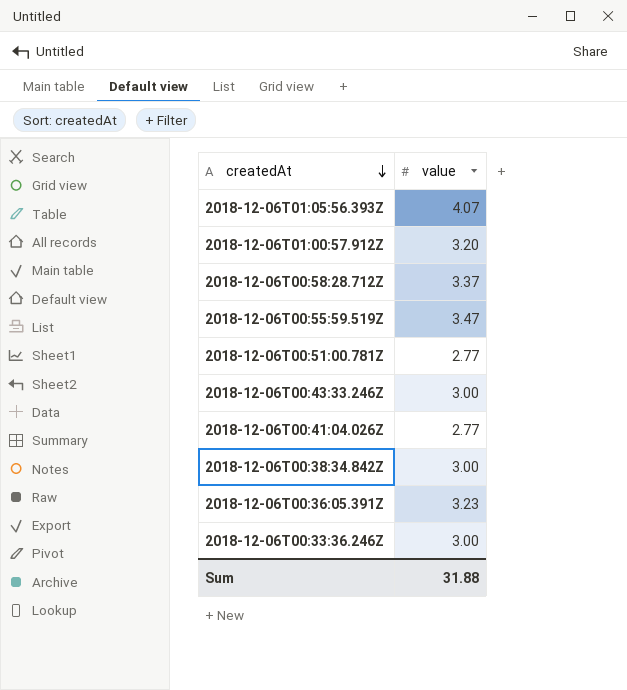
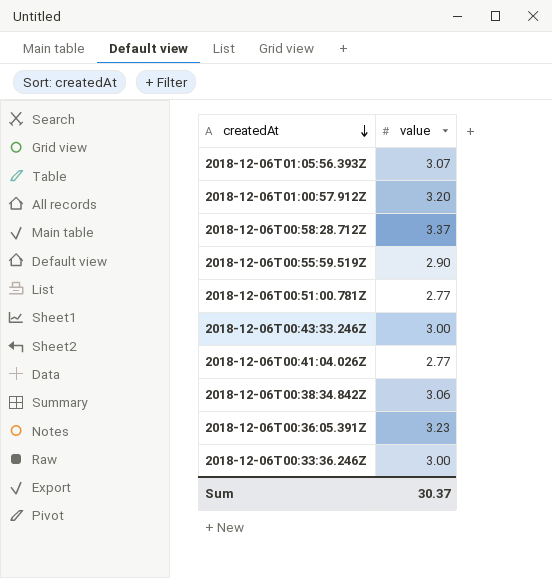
2018-12-06T01:05:56.393Z | value: 4.07 -> 3.07
2018-12-06T00:55:59.519Z | value: 3.47 -> 2.90
2018-12-06T00:38:34.842Z | value: 3.00 -> 3.06
Sum | value: 31.88 -> 30.37

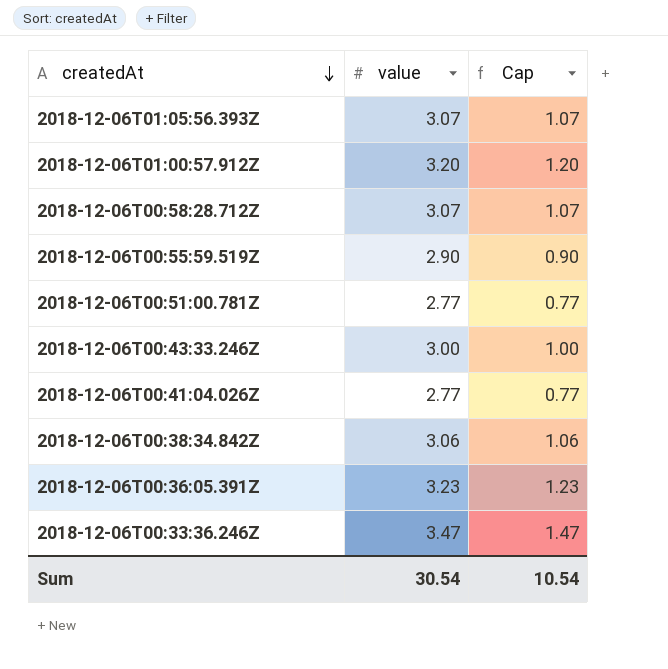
column Cap | formula: none -> [value] - 2
2018-12-06T00:58:28.712Z | value: 3.37 -> 3.07
2018-12-06T00:33:36.246Z | value: 3.00 -> 3.47
Sum | value: 30.37 -> 30.54

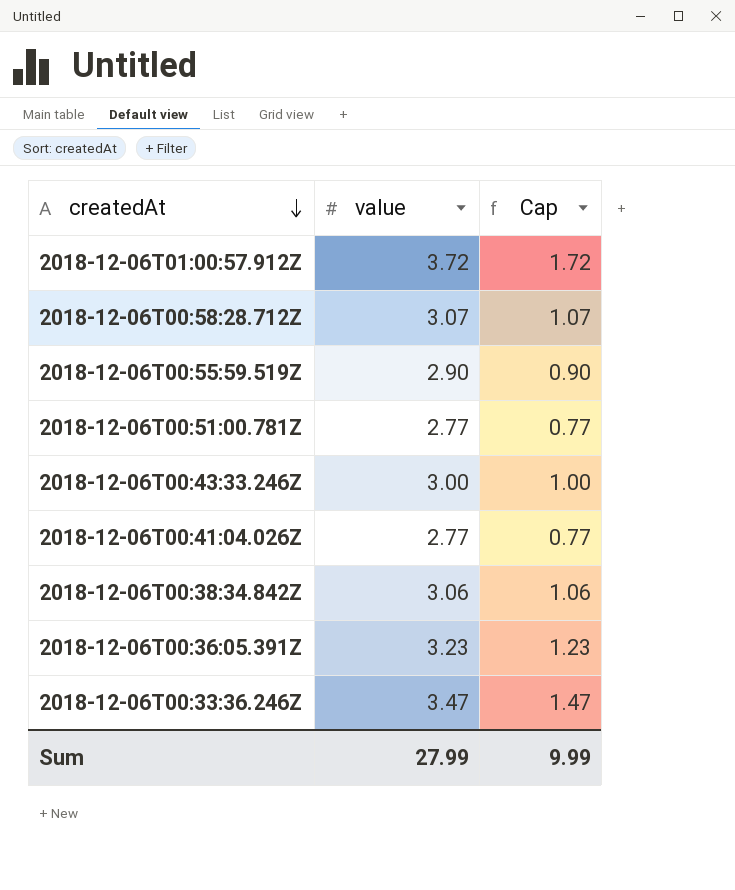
row 2018-12-06T01:05:56.393Z: 3.07 | 1.07 -> none
2018-12-06T01:00:57.912Z | value: 3.20 -> 3.72
2018-12-06T01:00:57.912Z | Cap: 1.20 -> 1.72
Sum | value: 30.54 -> 27.99
Sum | Cap: 10.54 -> 9.99

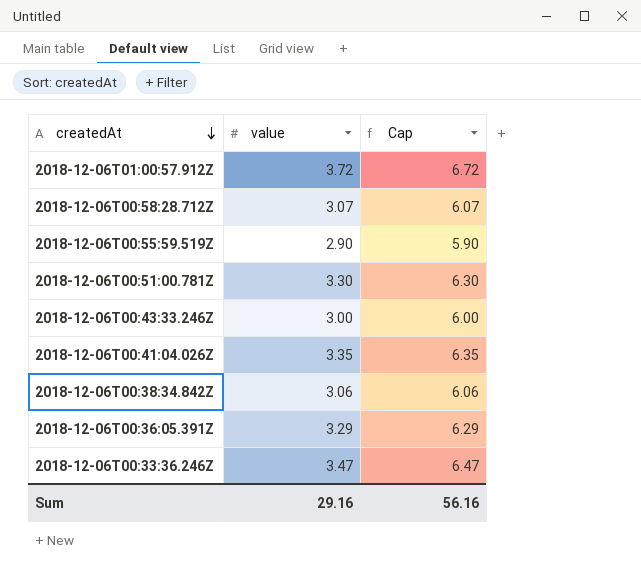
column Cap | formula: [value] - 2 -> [value] + 3
2018-12-06T00:51:00.781Z | value: 2.77 -> 3.30
2018-12-06T00:41:04.026Z | value: 2.77 -> 3.35
2018-12-06T00:36:05.391Z | value: 3.23 -> 3.29
Sum | value: 27.99 -> 29.16
Sum | Cap: 9.99 -> 56.16

